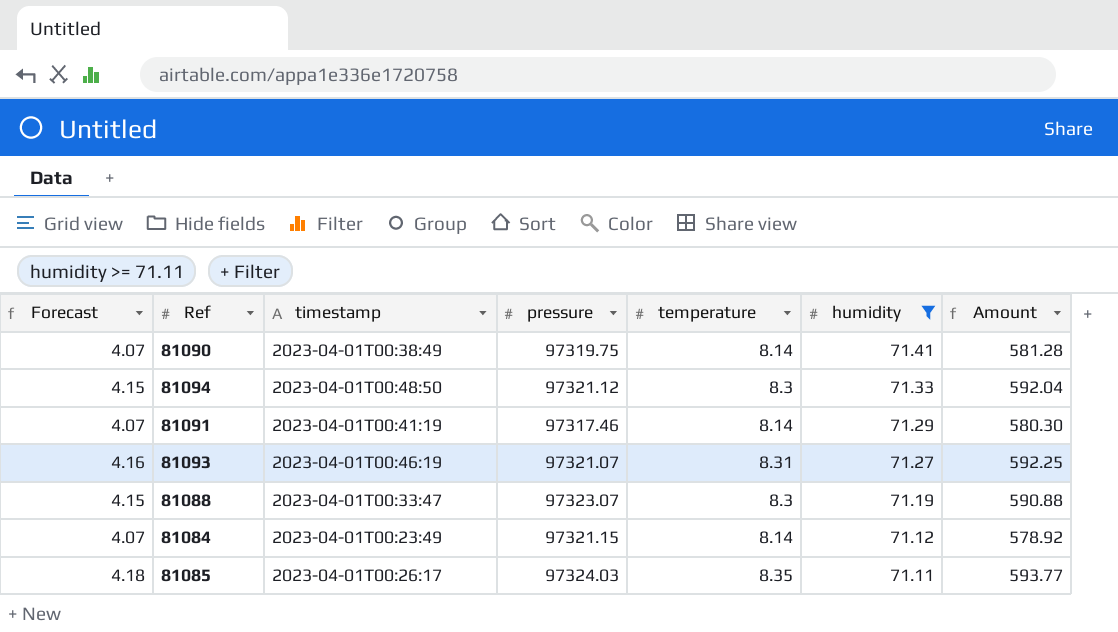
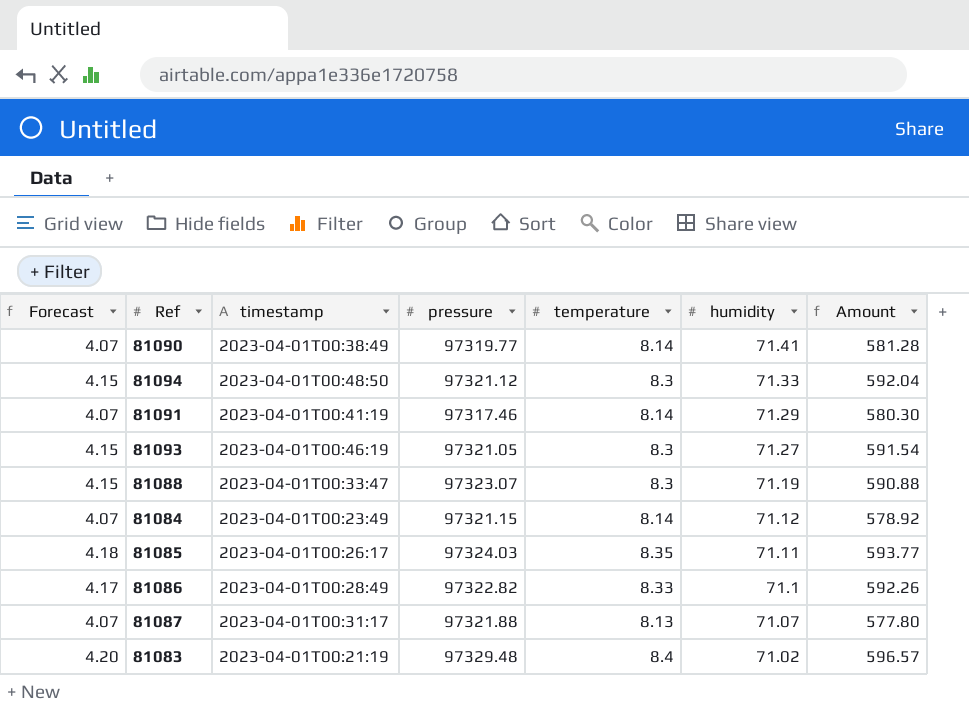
filter: humidity >= 71.11 -> none
81090 | pressure: 97319.75 -> 97319.77
81093 | Forecast: 4.16 -> 4.15
81093 | pressure: 97321.07 -> 97321.05
81093 | temperature: 8.31 -> 8.3
81093 | Amount: 592.25 -> 591.54

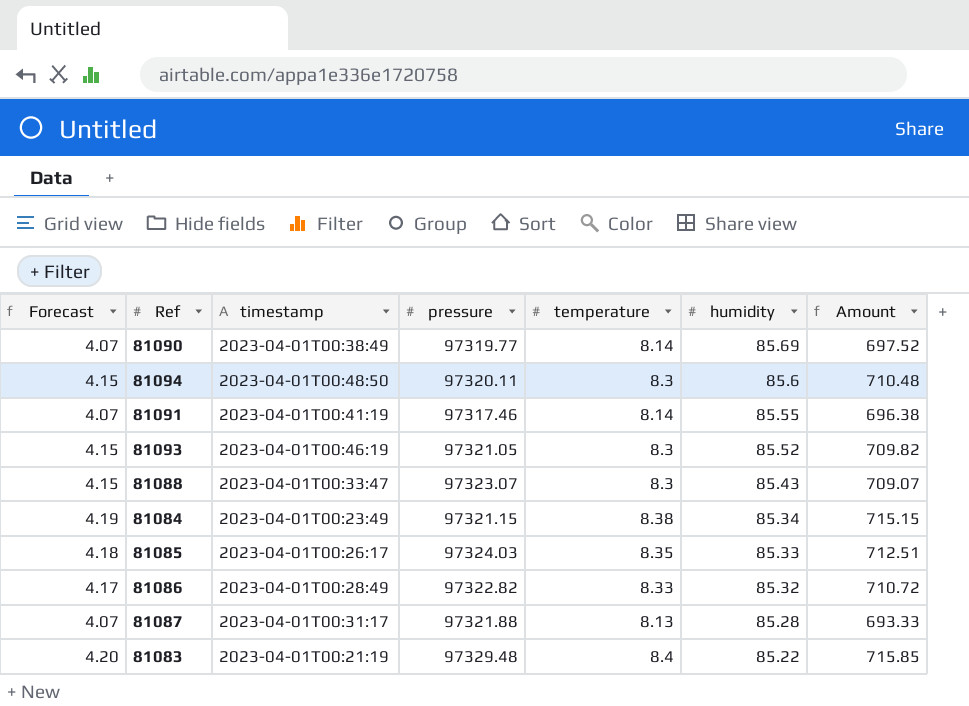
81090 | humidity: 71.41 -> 85.69
81090 | Amount: 581.28 -> 697.52
81094 | pressure: 97321.12 -> 97320.11
81094 | humidity: 71.33 -> 85.6
81094 | Amount: 592.04 -> 710.48
81091 | humidity: 71.29 -> 85.55
81091 | Amount: 580.30 -> 696.38
81093 | humidity: 71.27 -> 85.52
81093 | Amount: 591.54 -> 709.82
81088 | humidity: 71.19 -> 85.43
81088 | Amount: 590.88 -> 709.07
81084 | Forecast: 4.07 -> 4.19
81084 | temperature: 8.14 -> 8.38
81084 | humidity: 71.12 -> 85.34
81084 | Amount: 578.92 -> 715.15
81085 | humidity: 71.11 -> 85.33
81085 | Amount: 593.77 -> 712.51
81086 | humidity: 71.1 -> 85.32
81086 | Amount: 592.26 -> 710.72
81087 | humidity: 71.07 -> 85.28
81087 | Amount: 577.80 -> 693.33
81083 | humidity: 71.02 -> 85.22
81083 | Amount: 596.57 -> 715.85

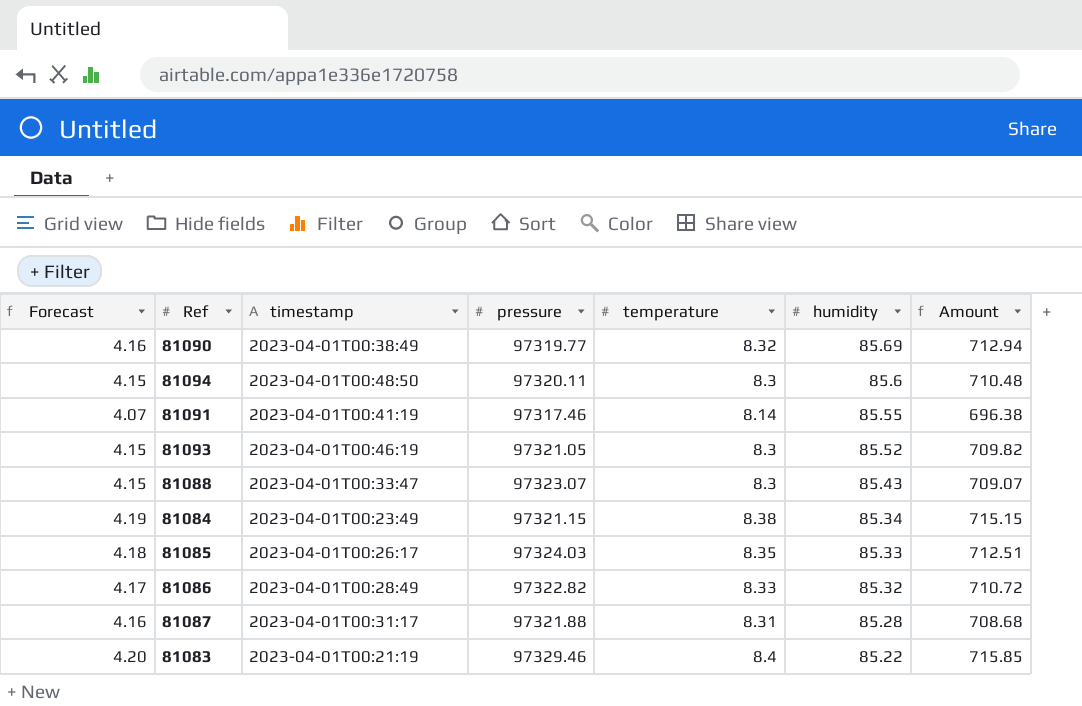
81090 | Forecast: 4.07 -> 4.16
81090 | temperature: 8.14 -> 8.32
81090 | Amount: 697.52 -> 712.94
81087 | Forecast: 4.07 -> 4.16
81087 | temperature: 8.13 -> 8.31
81087 | Amount: 693.33 -> 708.68
81083 | pressure: 97329.48 -> 97329.46

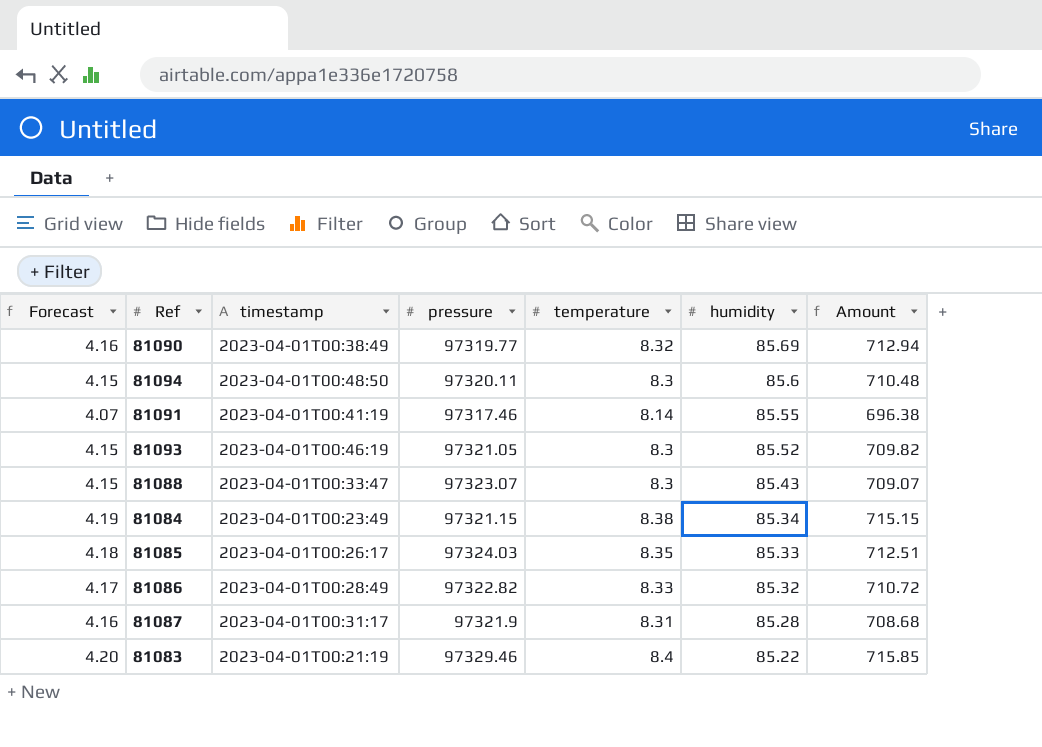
81087 | pressure: 97321.88 -> 97321.9

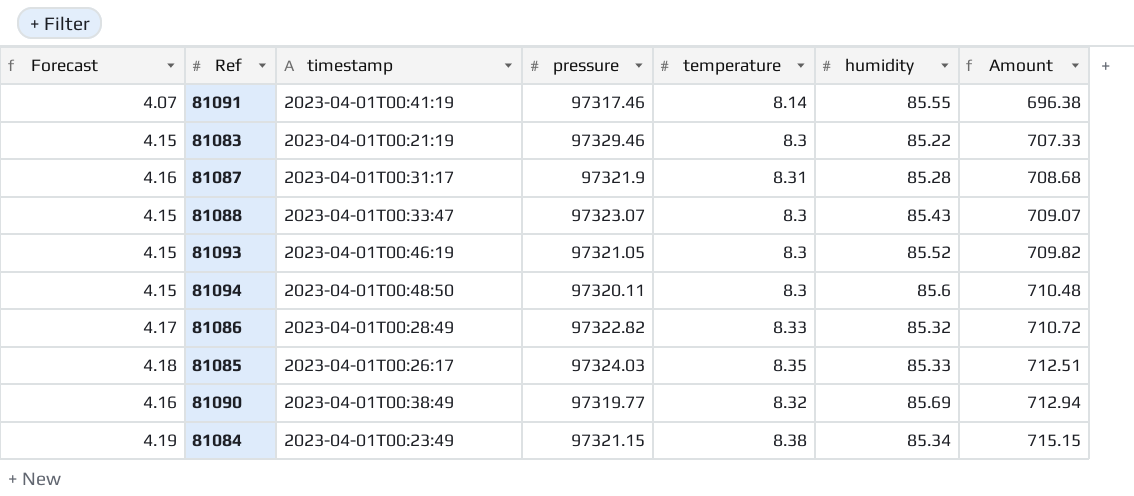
row order: humidity descending -> Amount ascending
81083 | Forecast: 4.20 -> 4.15
81083 | temperature: 8.4 -> 8.3
81083 | Amount: 715.85 -> 707.33

